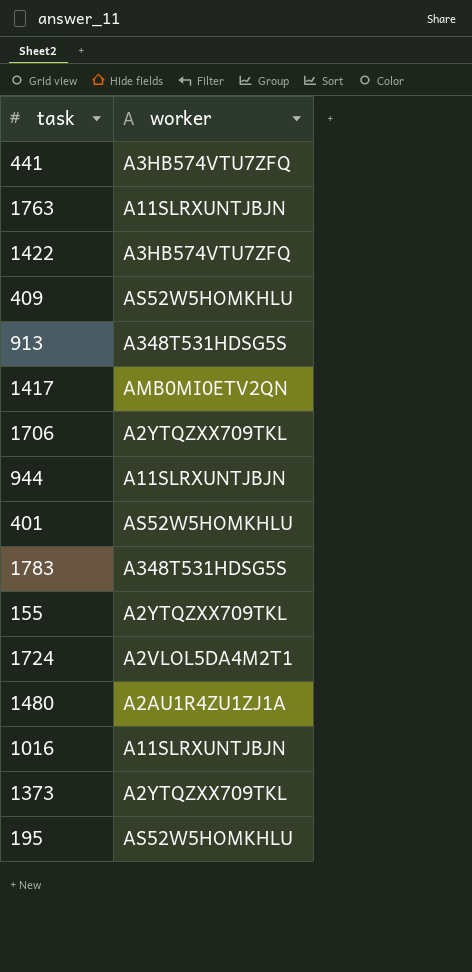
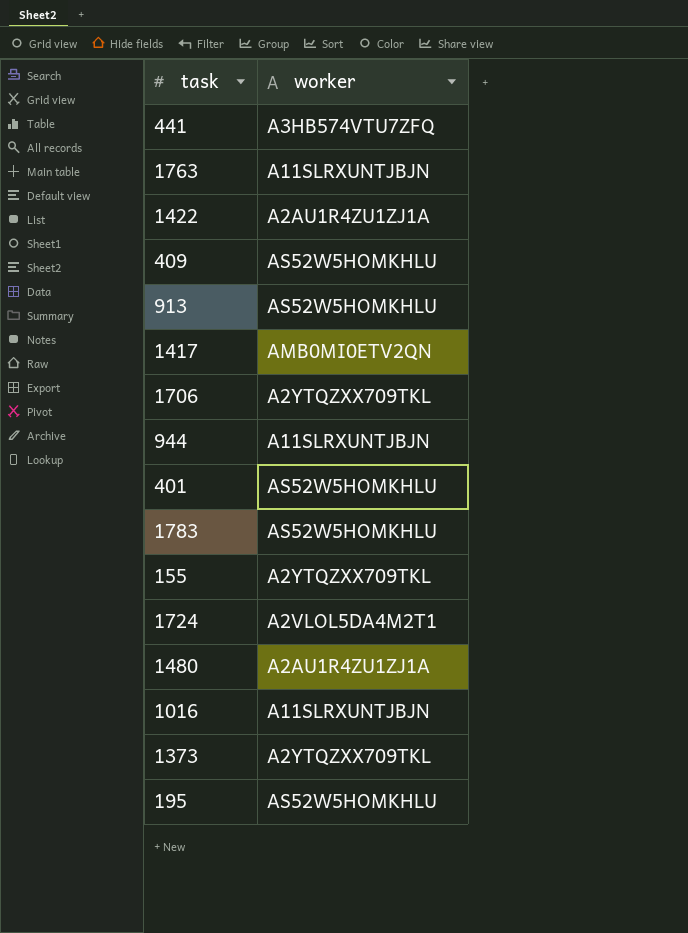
1422 | worker: A3HB574VTU7ZFQ -> A2AU1R4ZU1ZJ1A
913 | worker: A348T531HDSG5S -> AS52W5HOMKHLU
1783 | worker: A348T531HDSG5S -> AS52W5HOMKHLU

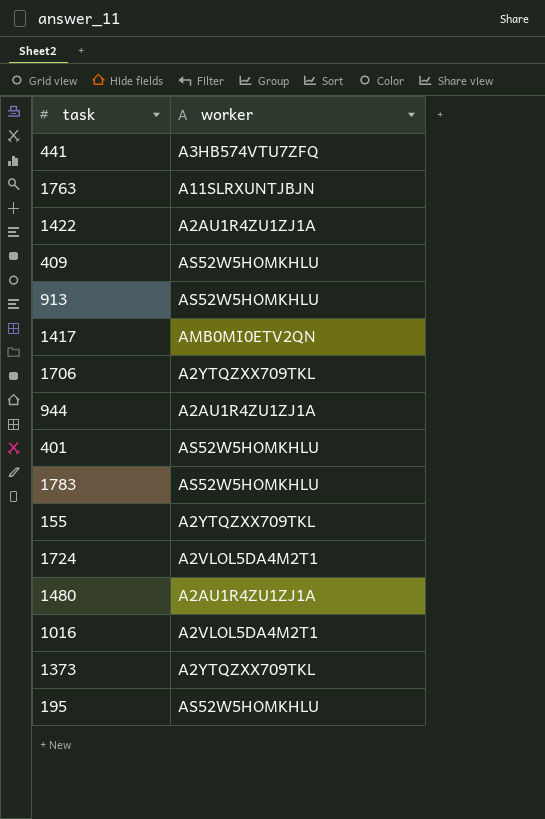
944 | worker: A11SLRXUNTJBJN -> A2AU1R4ZU1ZJ1A
1016 | worker: A11SLRXUNTJBJN -> A2VLOL5DA4M2T1

